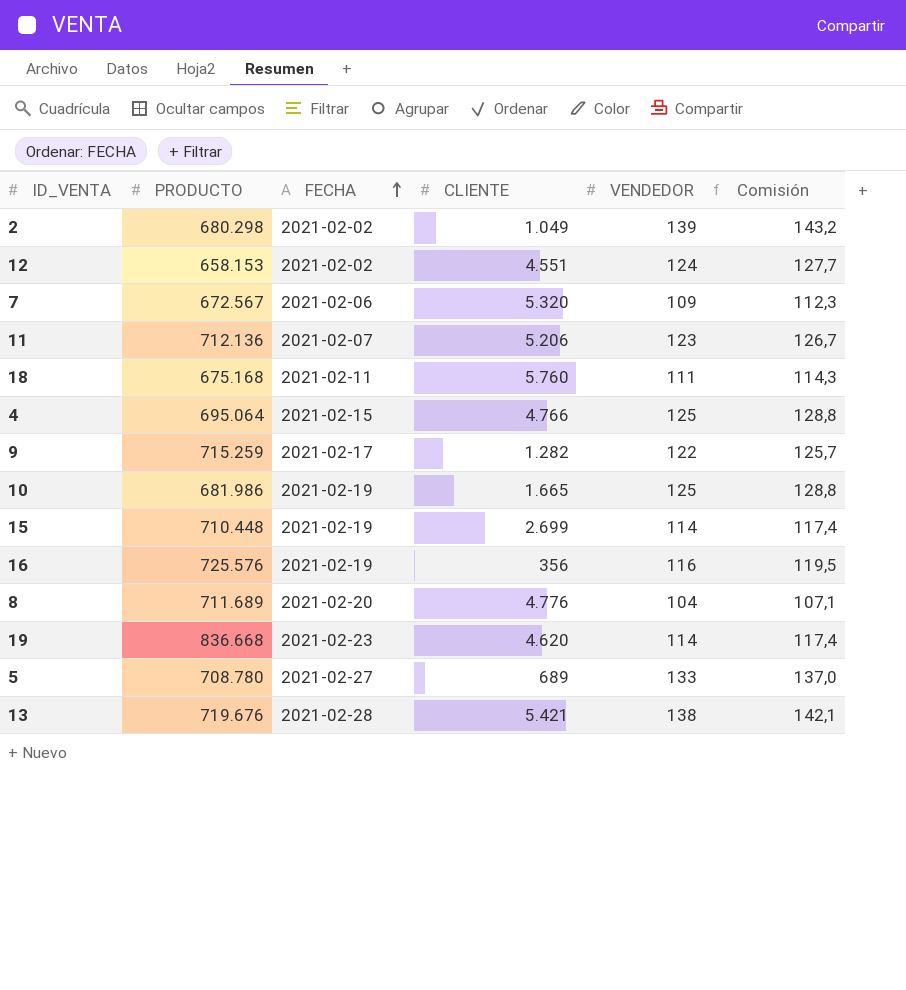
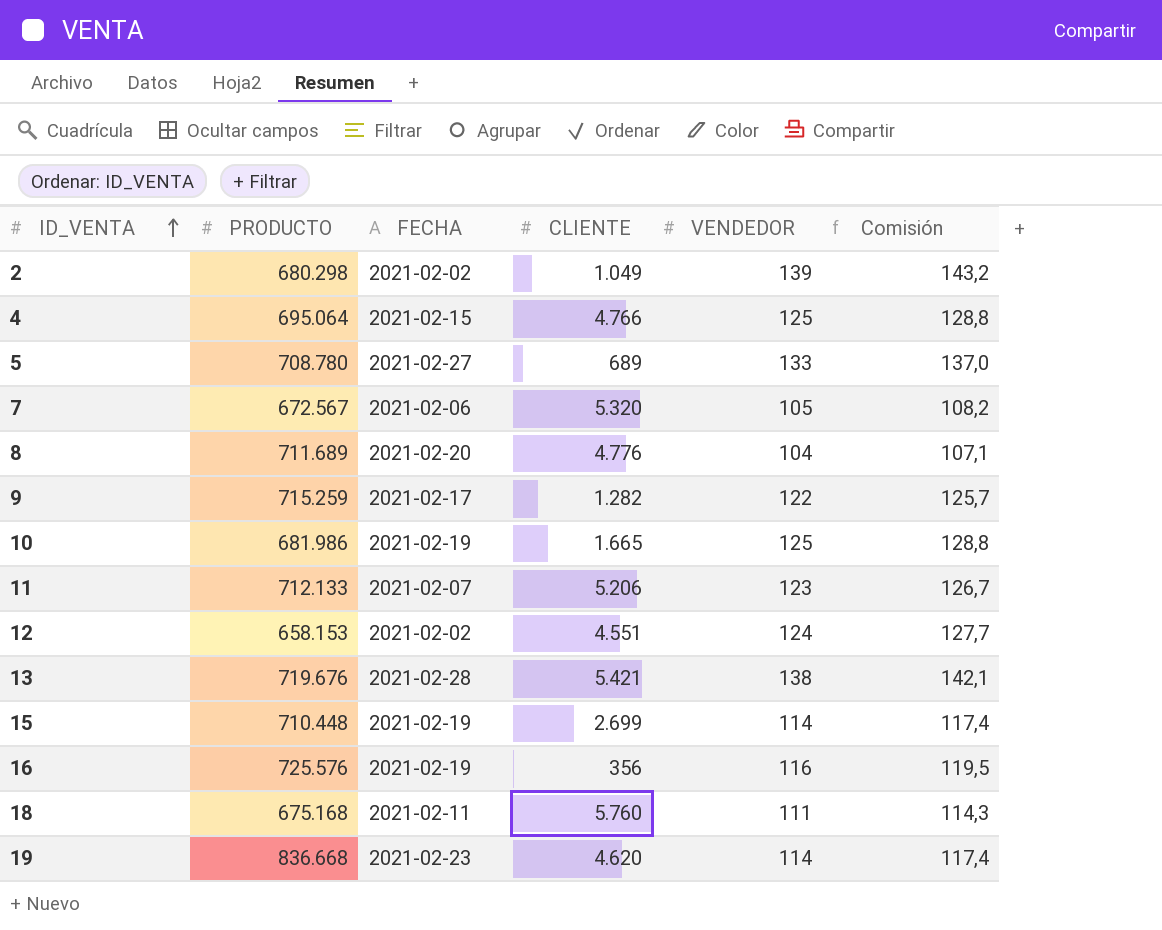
row order: FECHA ascending -> ID_VENTA ascending
7 | VENDEDOR: 109 -> 105
7 | Comisión: 112,3 -> 108,2
11 | PRODUCTO: 712.136 -> 712.133

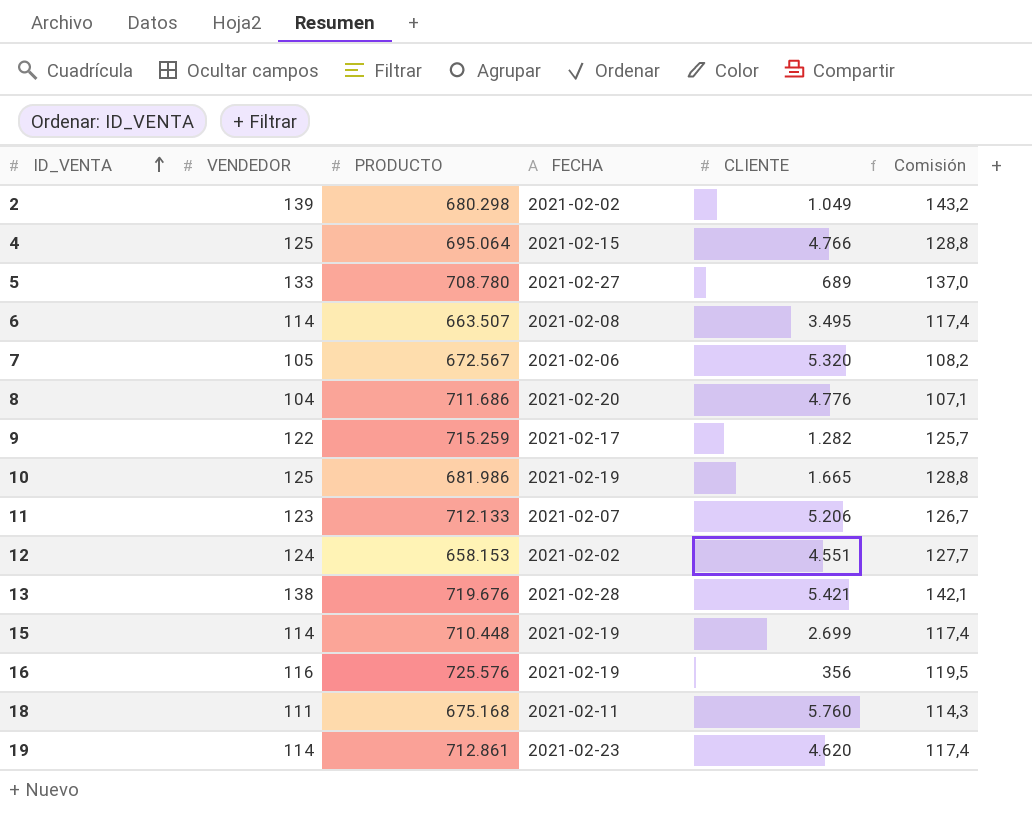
column VENDEDOR | position: 5 -> 2
row 6: none -> 114 | 663.507 | 2021-02-08 | 3.495 | 117,4
8 | PRODUCTO: 711.689 -> 711.686
19 | PRODUCTO: 836.668 -> 712.861

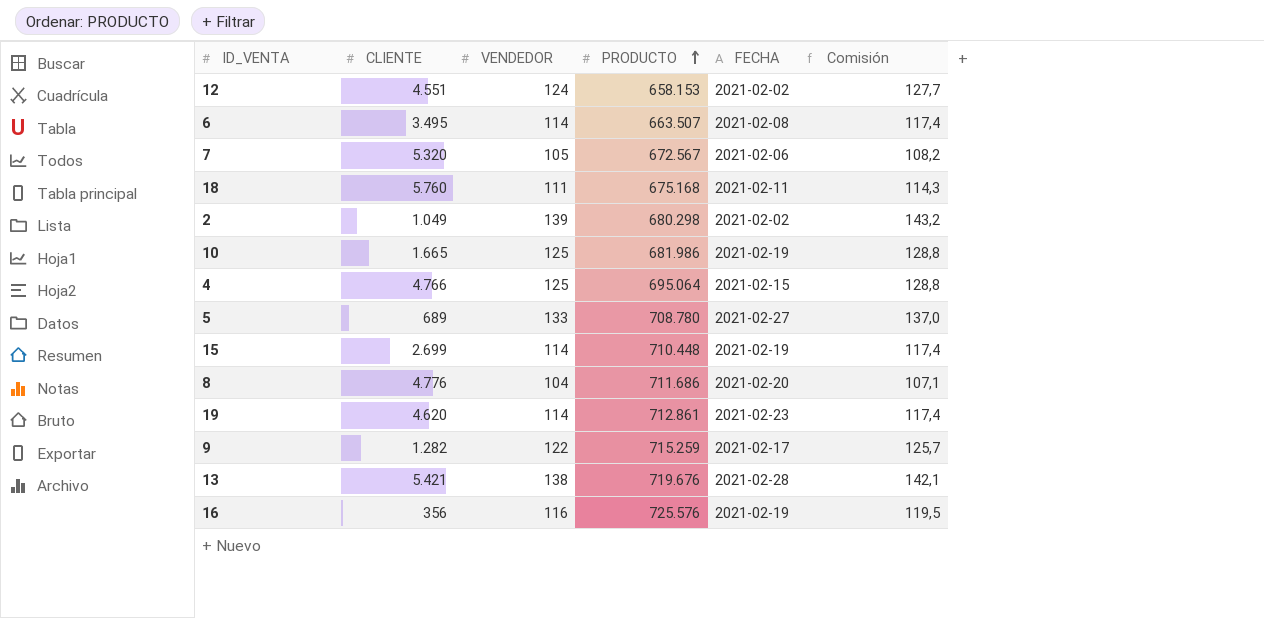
row order: ID_VENTA ascending -> PRODUCTO ascending
column CLIENTE | position: 5 -> 2
row 11: 123 | 712.133 | 2021-02-07 | 5.206 | 126,7 -> none

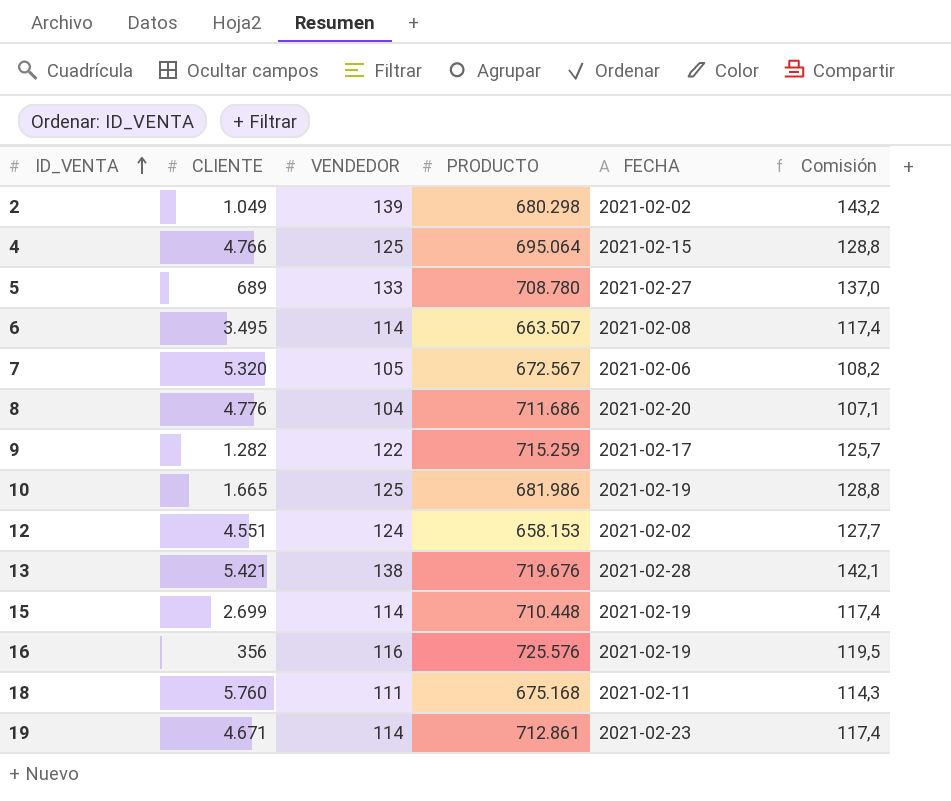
row order: PRODUCTO ascending -> ID_VENTA ascending
19 | CLIENTE: 4.620 -> 4.671

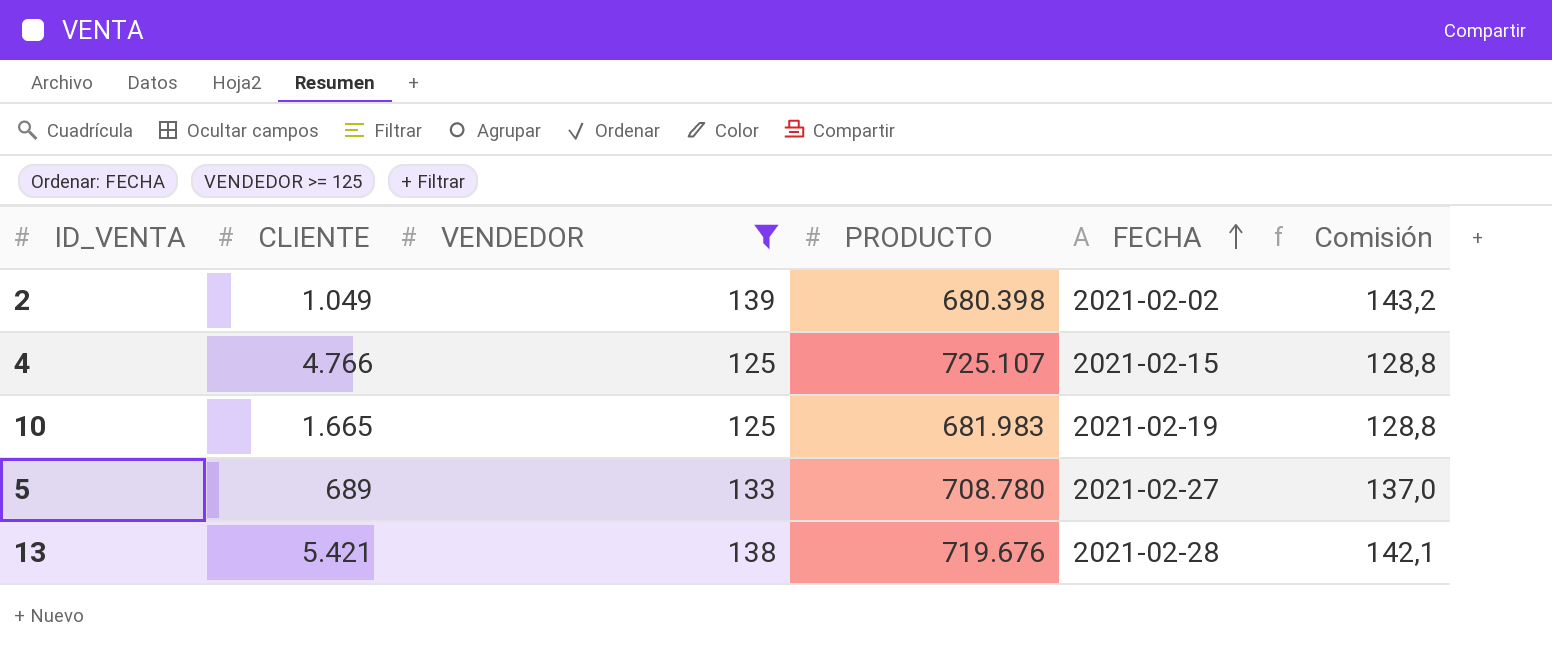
filter: none -> VENDEDOR >= 125
row order: ID_VENTA ascending -> FECHA ascending
2 | PRODUCTO: 680.298 -> 680.398
4 | PRODUCTO: 695.064 -> 725.107
10 | PRODUCTO: 681.986 -> 681.983

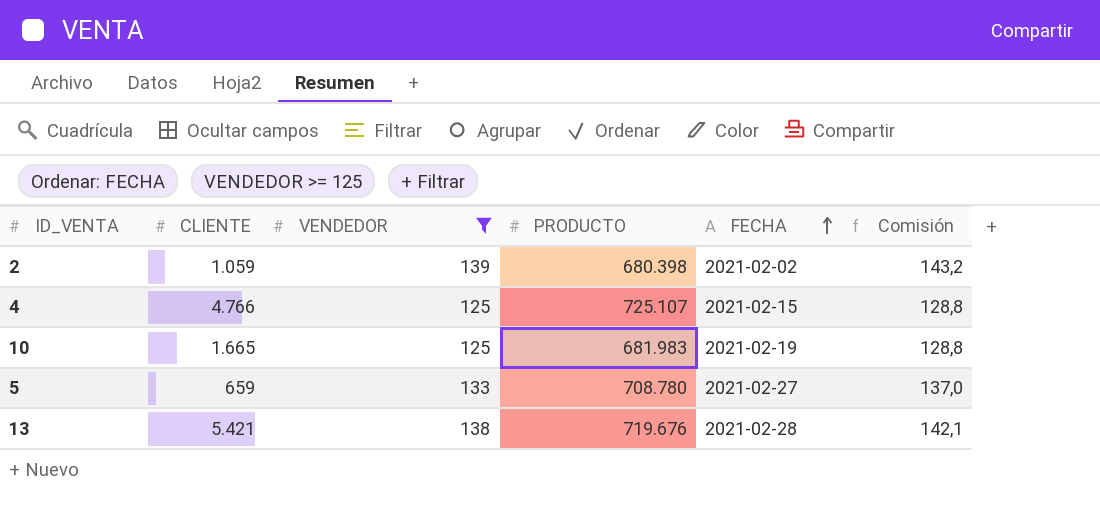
2 | CLIENTE: 1.049 -> 1.059
5 | CLIENTE: 689 -> 659

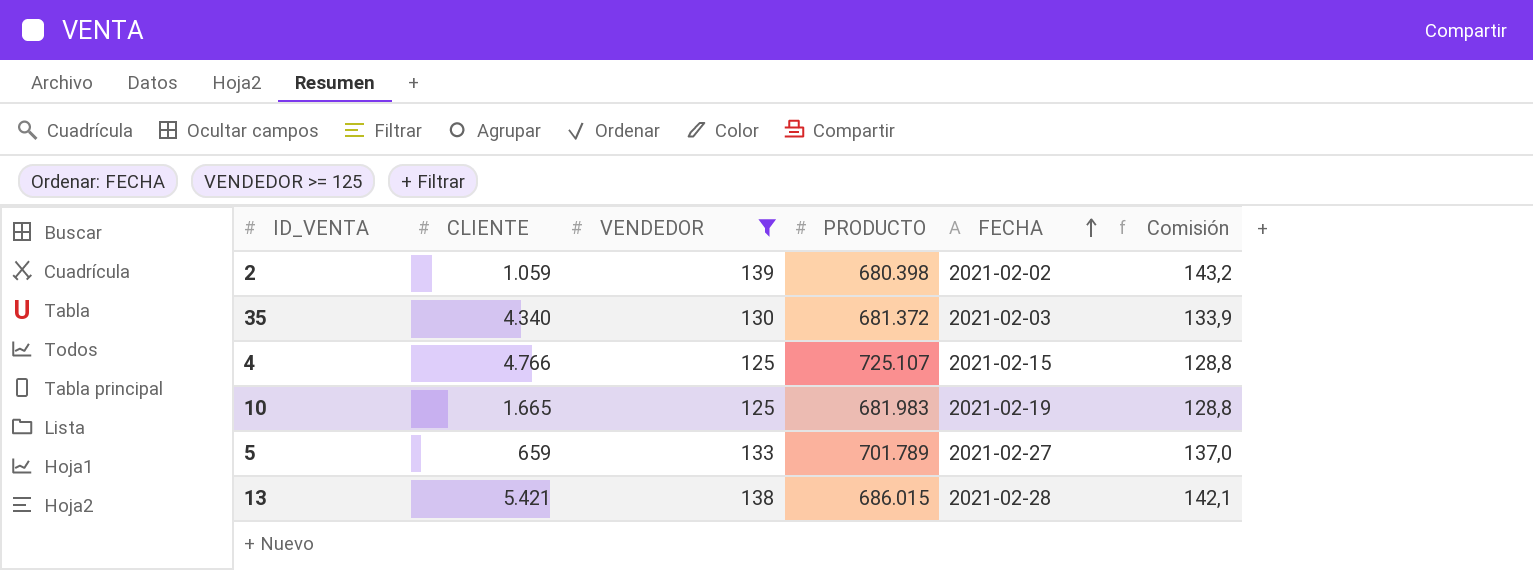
row 35: none -> 4.340 | 130 | 681.372 | 2021-02-03 | 133,9
5 | PRODUCTO: 708.780 -> 701.789
13 | PRODUCTO: 719.676 -> 686.015

